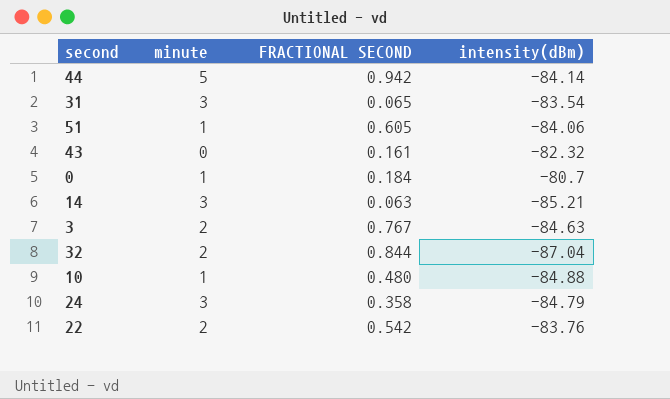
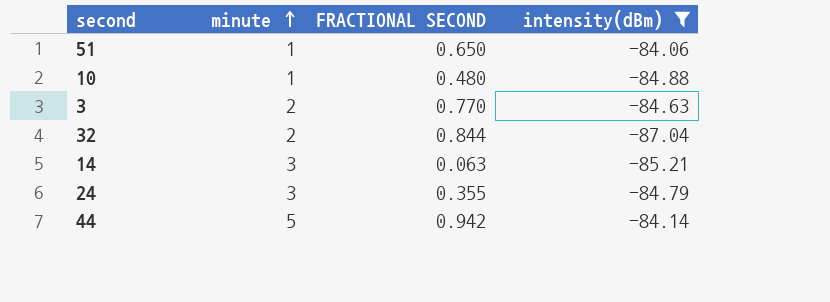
filter: none -> intensity(dBm) <= -84.06
row order: none -> minute ascending
51 | FRACTIONAL SECOND: 0.605 -> 0.650
3 | FRACTIONAL SECOND: 0.767 -> 0.770
24 | FRACTIONAL SECOND: 0.358 -> 0.355

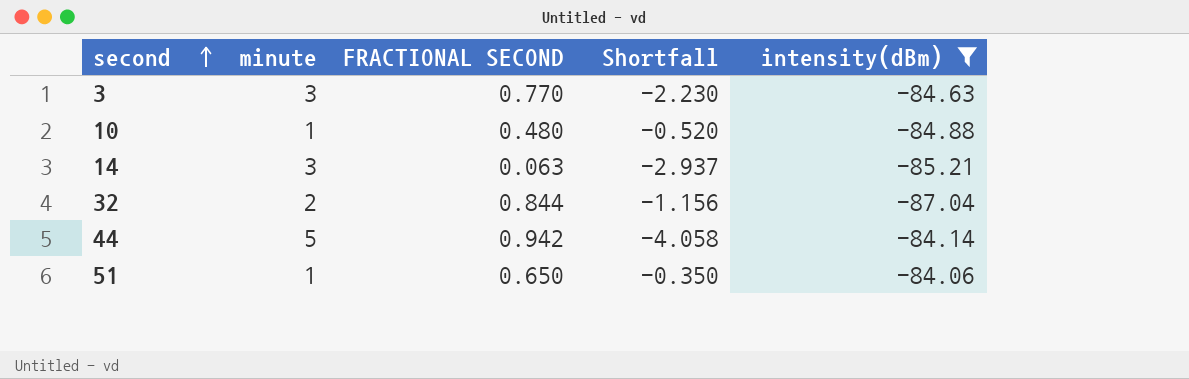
row order: minute ascending -> second ascending
column Shortfall | formula: none -> [FRACTIONAL SECOND] - [minute]
row 24: 3 | 0.355 | -84.79 -> none
3 | minute: 2 -> 3

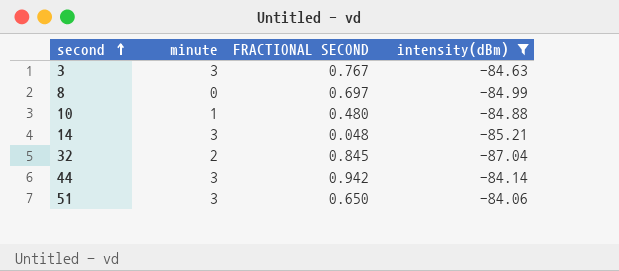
column Shortfall | formula: [FRACTIONAL SECOND] - [minute] -> none
3 | FRACTIONAL SECOND: 0.770 -> 0.767
row 8: none -> 0 | 0.697 | -84.99
14 | FRACTIONAL SECOND: 0.063 -> 0.048
32 | FRACTIONAL SECOND: 0.844 -> 0.845
44 | minute: 5 -> 3
51 | minute: 1 -> 3

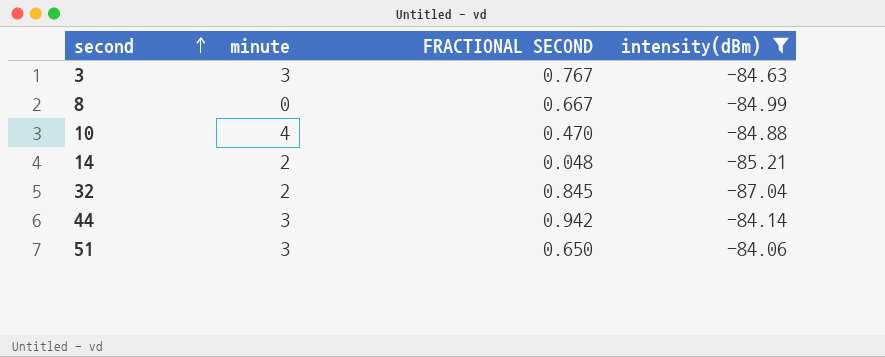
8 | FRACTIONAL SECOND: 0.697 -> 0.667
10 | minute: 1 -> 4
10 | FRACTIONAL SECOND: 0.480 -> 0.470
14 | minute: 3 -> 2

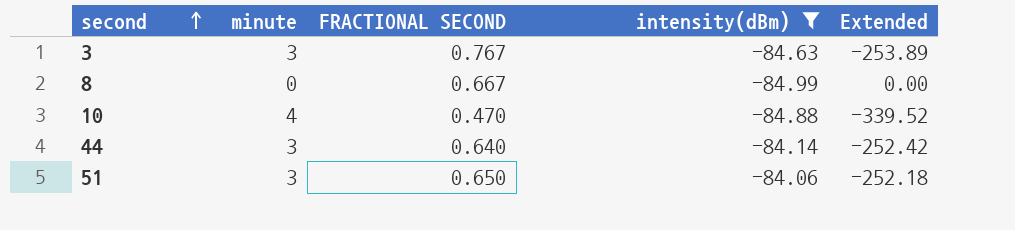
column Extended | formula: none -> [minute] * [intensity(dBm)]
row 14: 2 | 0.048 | -85.21 -> none
row 32: 2 | 0.845 | -87.04 -> none
44 | FRACTIONAL SECOND: 0.942 -> 0.640

